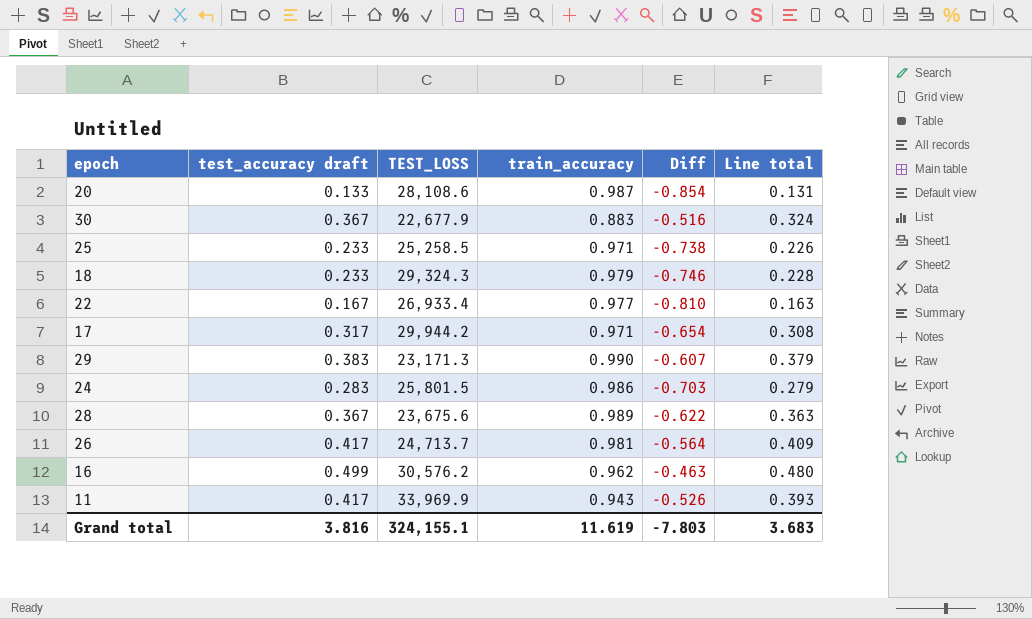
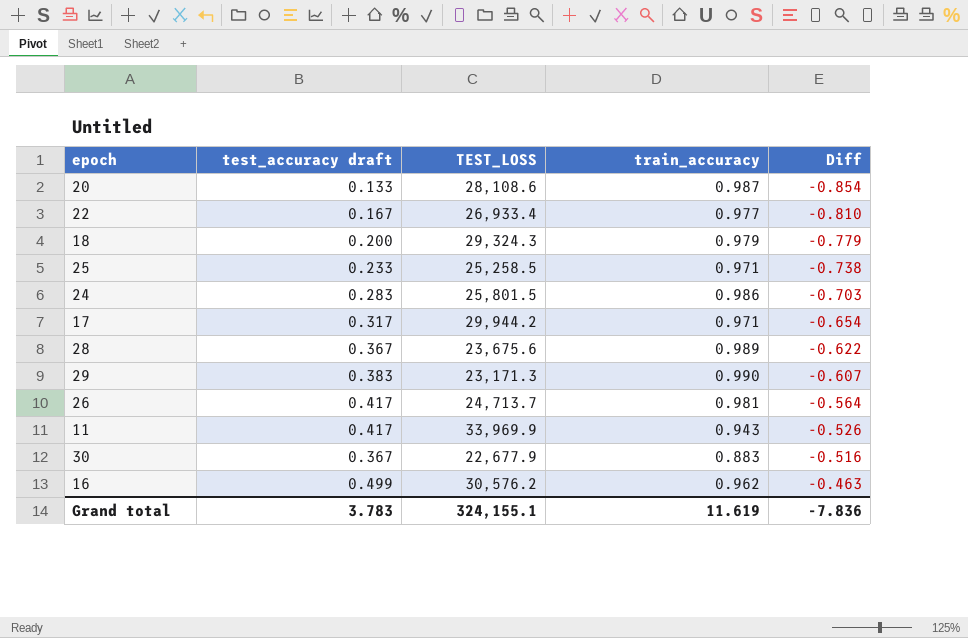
row order: none -> Diff ascending
column Line total | formula: [test_accuracy draft] * [train_accuracy] -> none
18 | test_accuracy draft: 0.233 -> 0.200
18 | Diff: -0.746 -> -0.779
Grand total | test_accuracy draft: 3.816 -> 3.783
Grand total | Diff: -7.803 -> -7.836

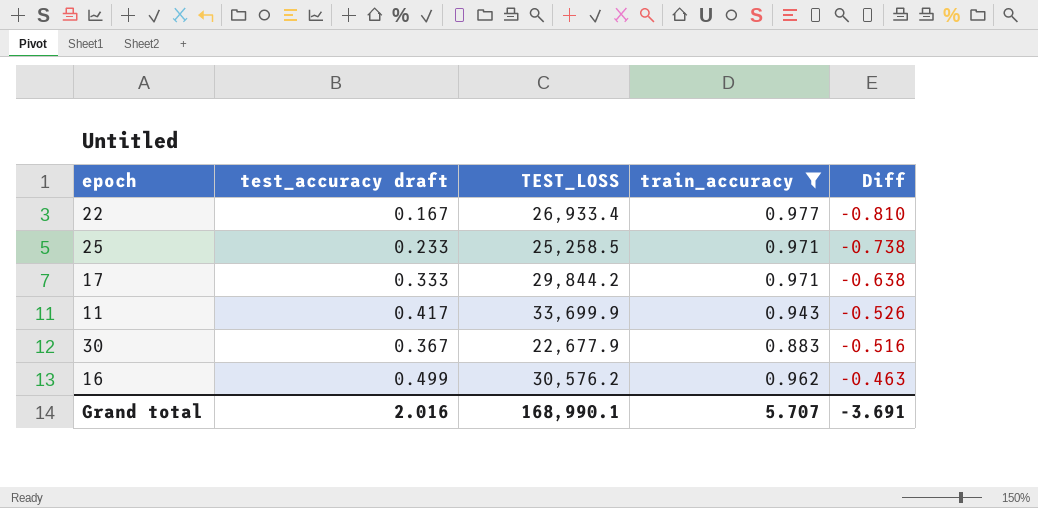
filter: none -> train_accuracy <= 0.977
17 | test_accuracy draft: 0.317 -> 0.333
17 | TEST_LOSS: 29,944.2 -> 29,844.2
17 | Diff: -0.654 -> -0.638
11 | TEST_LOSS: 33,969.9 -> 33,699.9
Grand total | test_accuracy draft: 3.783 -> 2.016
Grand total | TEST_LOSS: 324,155.1 -> 168,990.1
Grand total | train_accuracy: 11.619 -> 5.707
Grand total | Diff: -7.836 -> -3.691

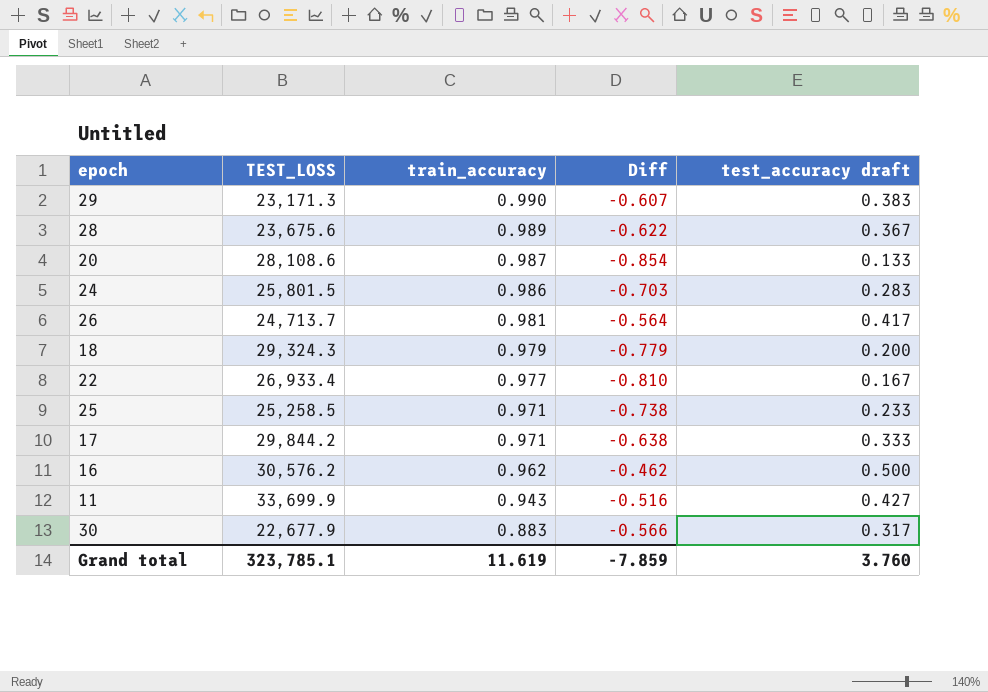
filter: train_accuracy <= 0.977 -> none
row order: Diff ascending -> train_accuracy descending
column test_accuracy draft | position: 2 -> 5
16 | Diff: -0.463 -> -0.462
16 | test_accuracy draft: 0.499 -> 0.500
11 | Diff: -0.526 -> -0.516
11 | test_accuracy draft: 0.417 -> 0.427
30 | Diff: -0.516 -> -0.566
30 | test_accuracy draft: 0.367 -> 0.317
Grand total | TEST_LOSS: 168,990.1 -> 323,785.1
Grand total | train_accuracy: 5.707 -> 11.619
Grand total | Diff: -3.691 -> -7.859
Grand total | test_accuracy draft: 2.016 -> 3.760

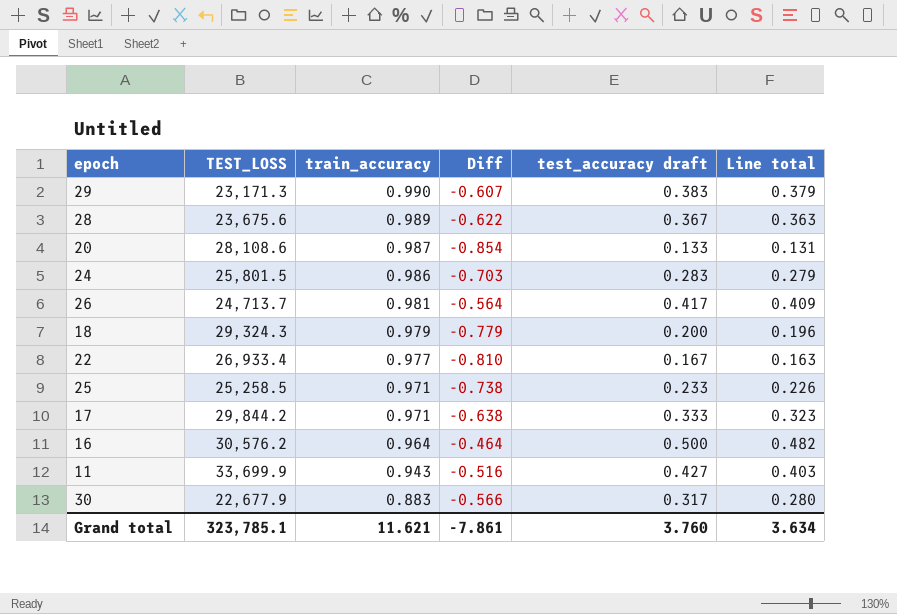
column Line total | formula: none -> [train_accuracy] * [test_accuracy draft]
16 | train_accuracy: 0.962 -> 0.964
16 | Diff: -0.462 -> -0.464
Grand total | train_accuracy: 11.619 -> 11.621
Grand total | Diff: -7.859 -> -7.861

